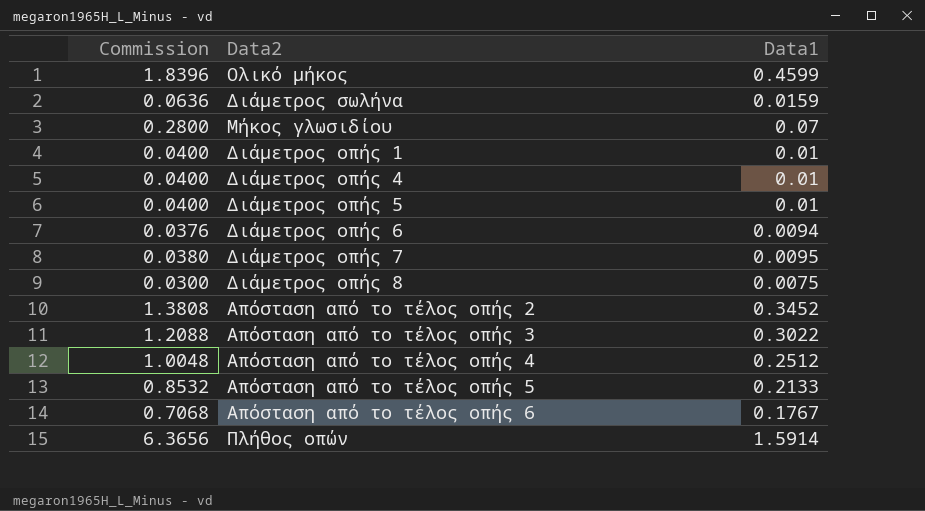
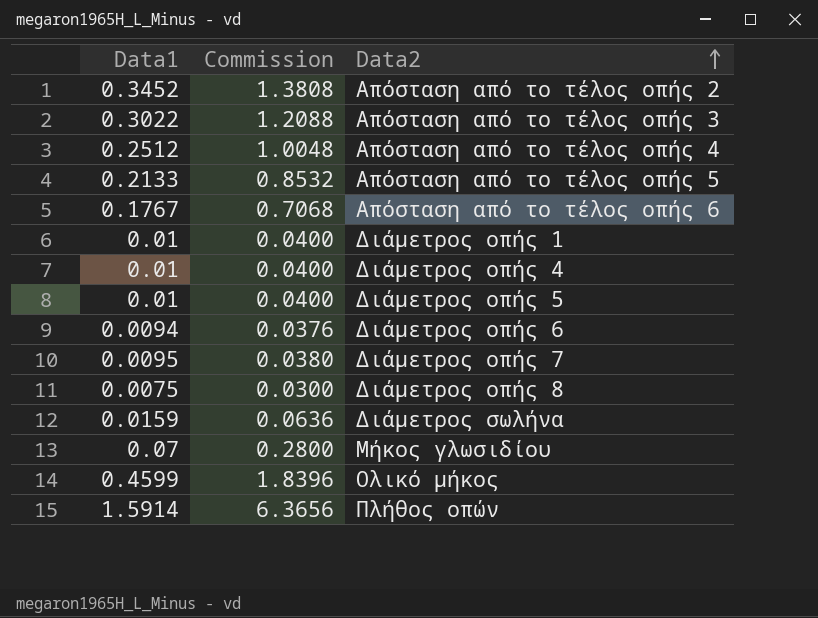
row order: none -> Data2 ascending
column Data1 | position: 3 -> 1

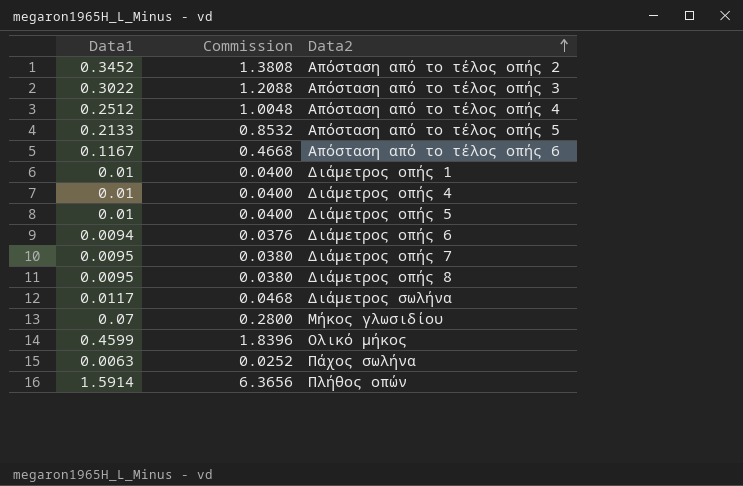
Απόσταση από το τέλος οπής 6 | Data1: 0.1767 -> 0.1167
Απόσταση από το τέλος οπής 6 | Commission: 0.7068 -> 0.4668
Διάμετρος οπής 8 | Data1: 0.0075 -> 0.0095
Διάμετρος οπής 8 | Commission: 0.0300 -> 0.0380
Διάμετρος σωλήνα | Data1: 0.0159 -> 0.0117
Διάμετρος σωλήνα | Commission: 0.0636 -> 0.0468
row Πάχος σωλήνα: none -> 0.0063 | 0.0252

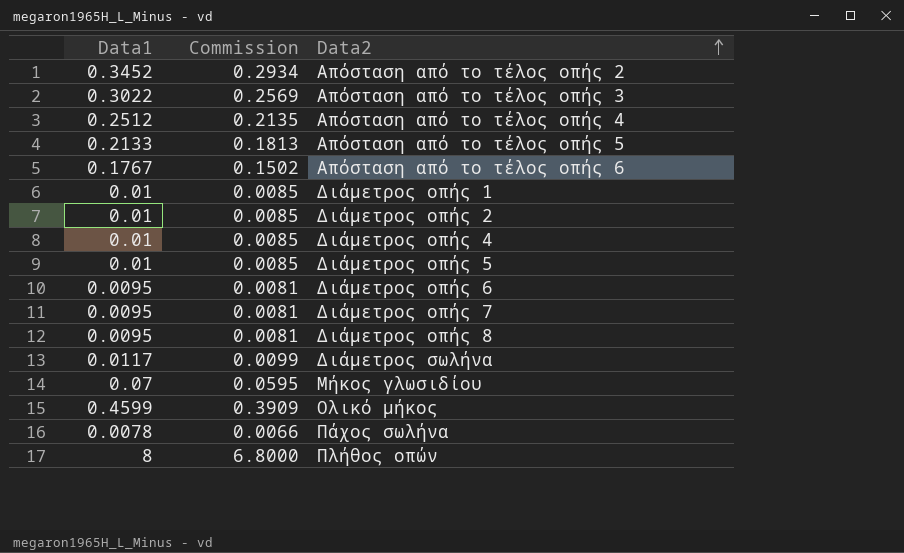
column Commission | formula: [Data1] * 4 -> [Data1] * 0.85
Απόσταση από το τέλος οπής 6 | Data1: 0.1167 -> 0.1767
row Διάμετρος οπής 2: none -> 0.01 | 0.0085
Διάμετρος οπής 6 | Data1: 0.0094 -> 0.0095
Πάχος σωλήνα | Data1: 0.0063 -> 0.0078
Πλήθος οπών | Data1: 1.5914 -> 8

